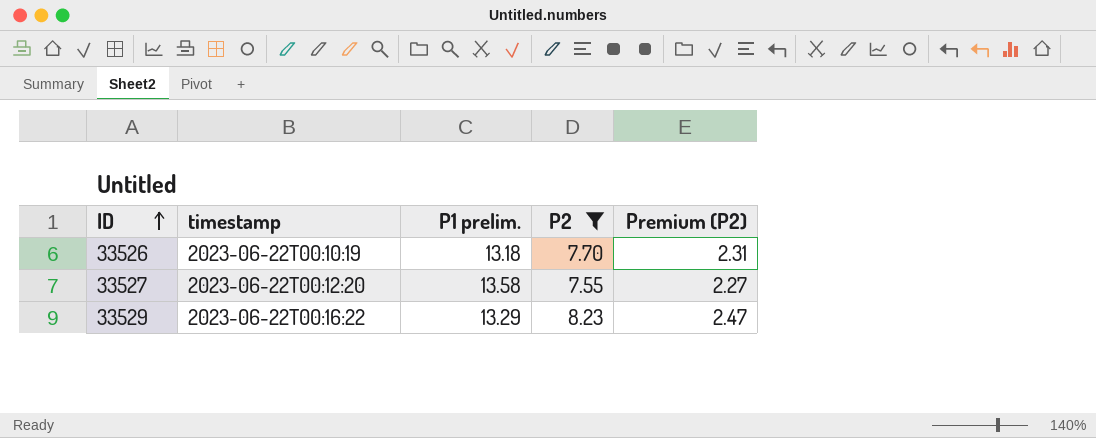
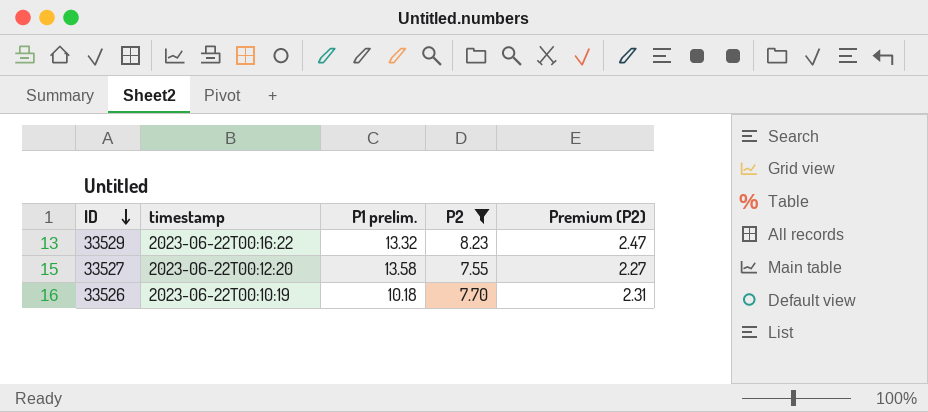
row order: ID ascending -> ID descending
33529 | P1 prelim.: 13.29 -> 13.32
33526 | P1 prelim.: 13.18 -> 10.18

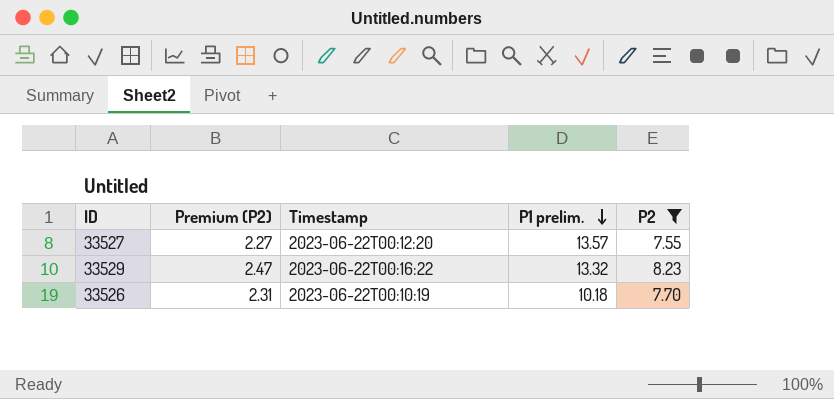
row order: ID descending -> P1 prelim. descending
column Premium (P2) | position: 5 -> 2
column name: timestamp -> Timestamp
33527 | P1 prelim.: 13.58 -> 13.57

